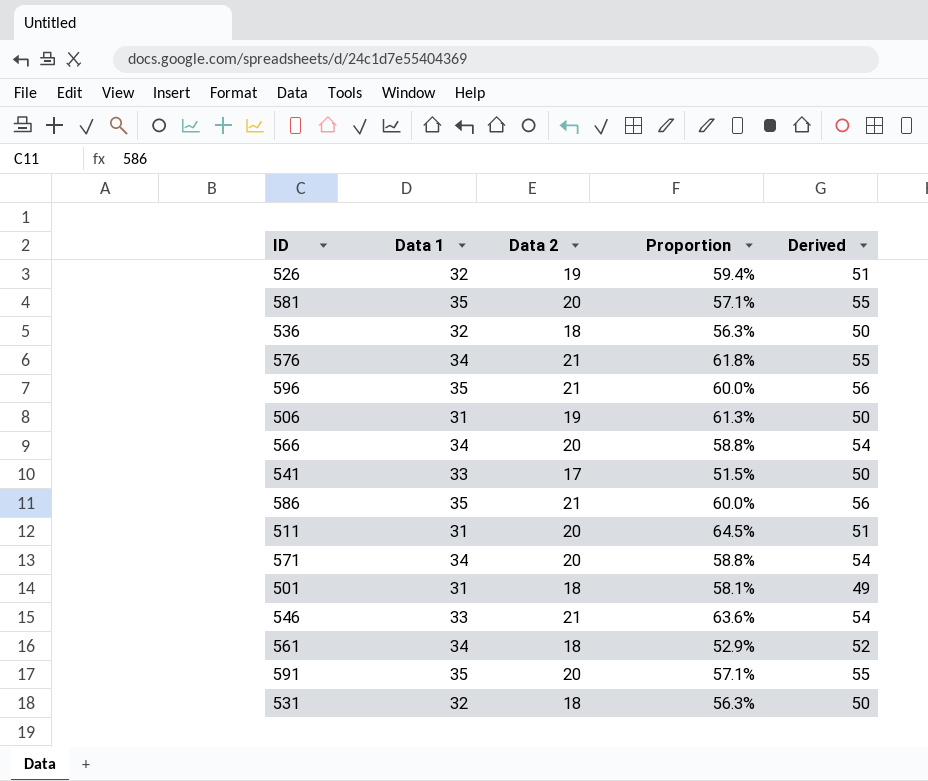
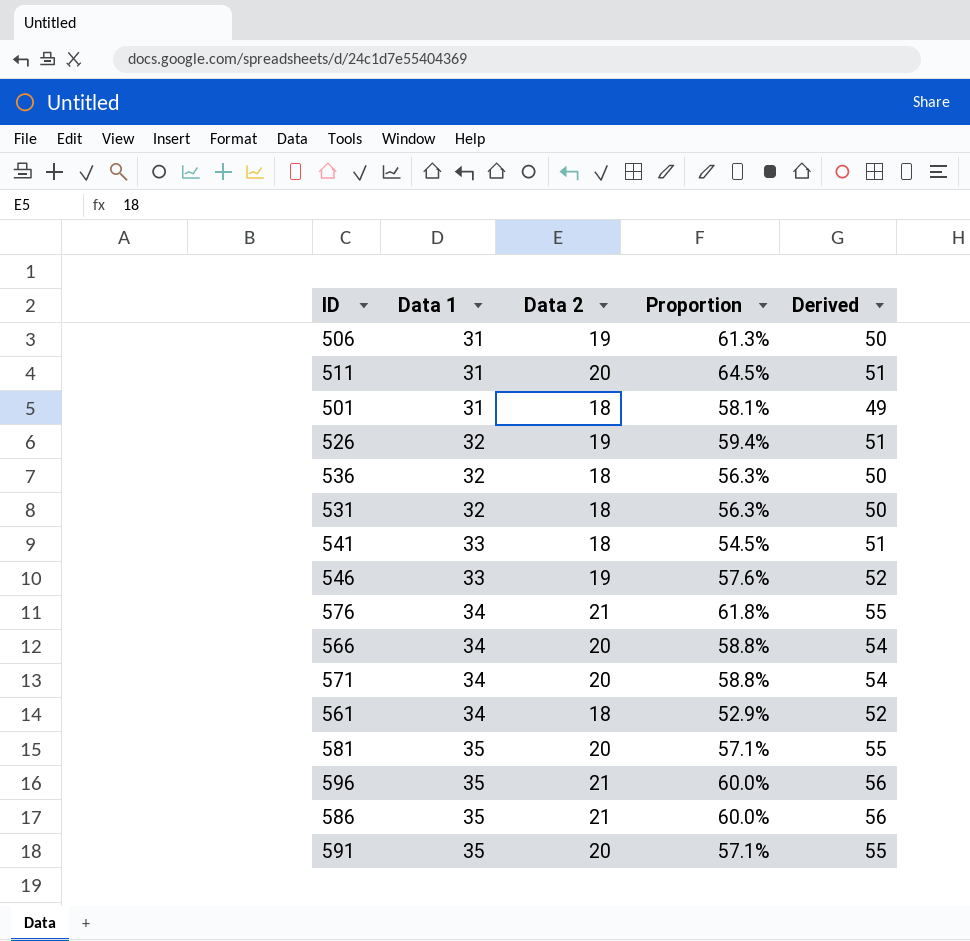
row order: none -> Data 1 ascending
541 | Data 2: 17 -> 18
541 | Proportion: 51.5% -> 54.5%
541 | Derived: 50 -> 51
546 | Data 2: 21 -> 19
546 | Proportion: 63.6% -> 57.6%
546 | Derived: 54 -> 52

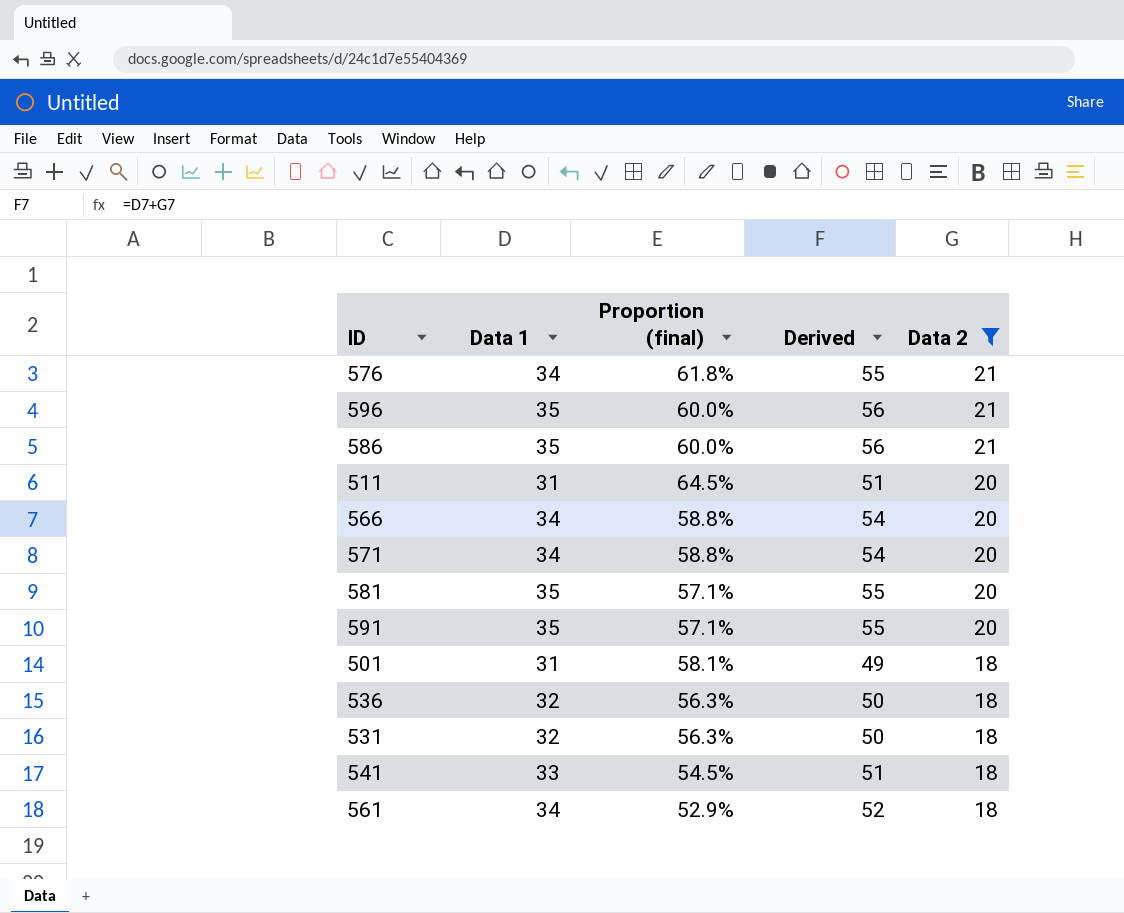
filter: none -> Data 2 != 19
row order: Data 1 ascending -> Data 2 descending
column name: Proportion -> Proportion (final)
column Data 2 | position: 3 -> 5

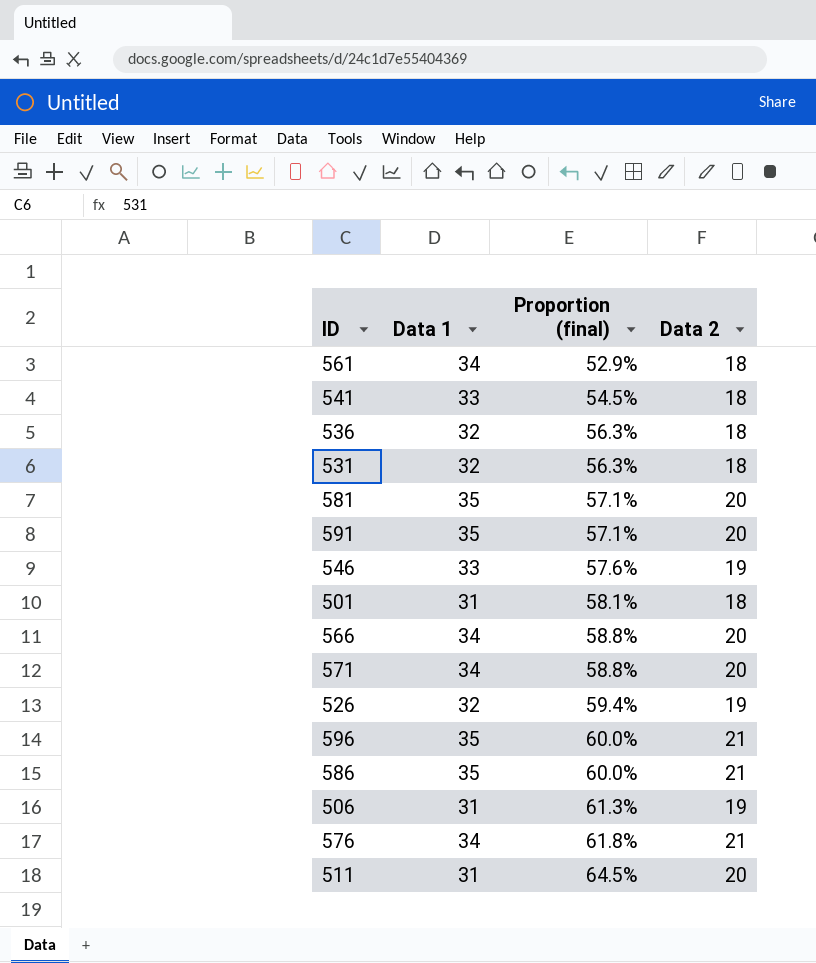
filter: Data 2 != 19 -> none
row order: Data 2 descending -> Proportion (final) ascending
column Derived | formula: [Data 1] + [Data 2] -> none

